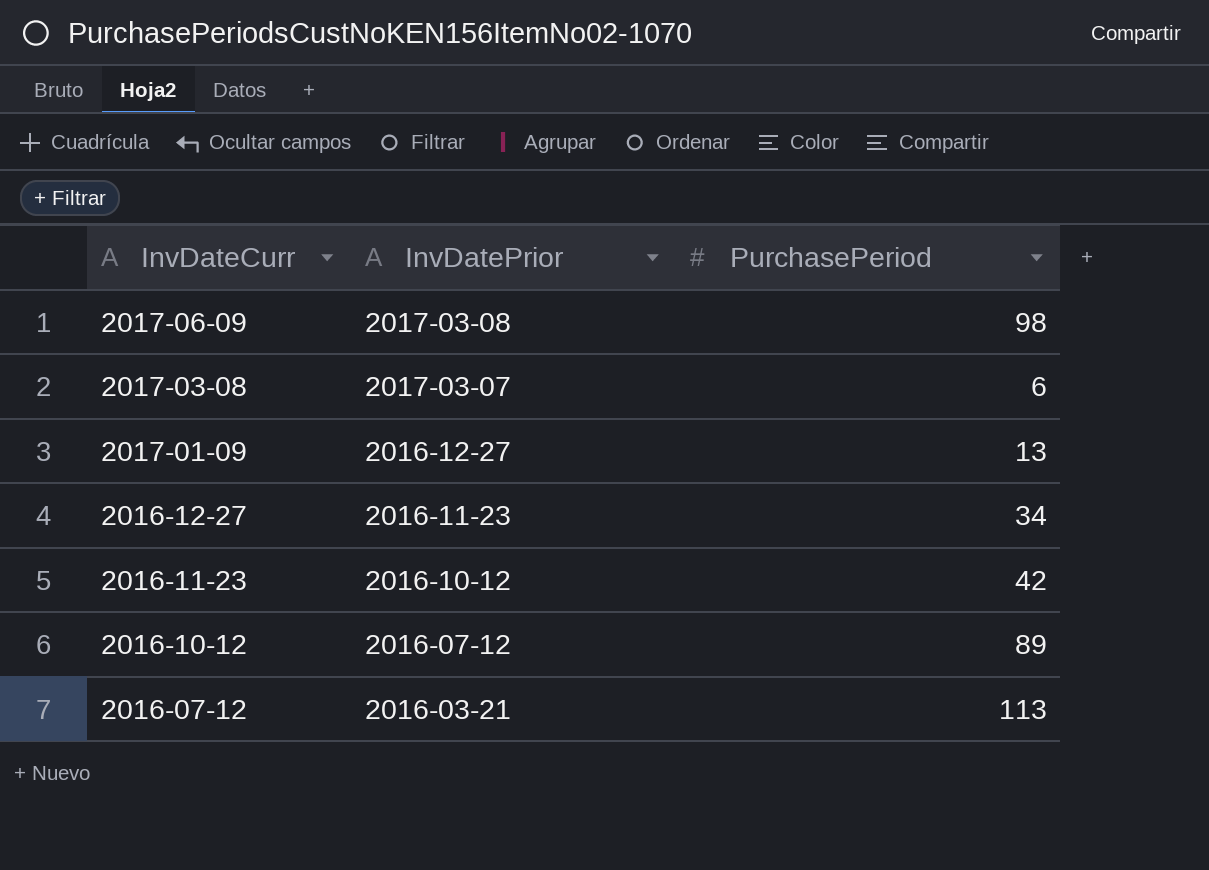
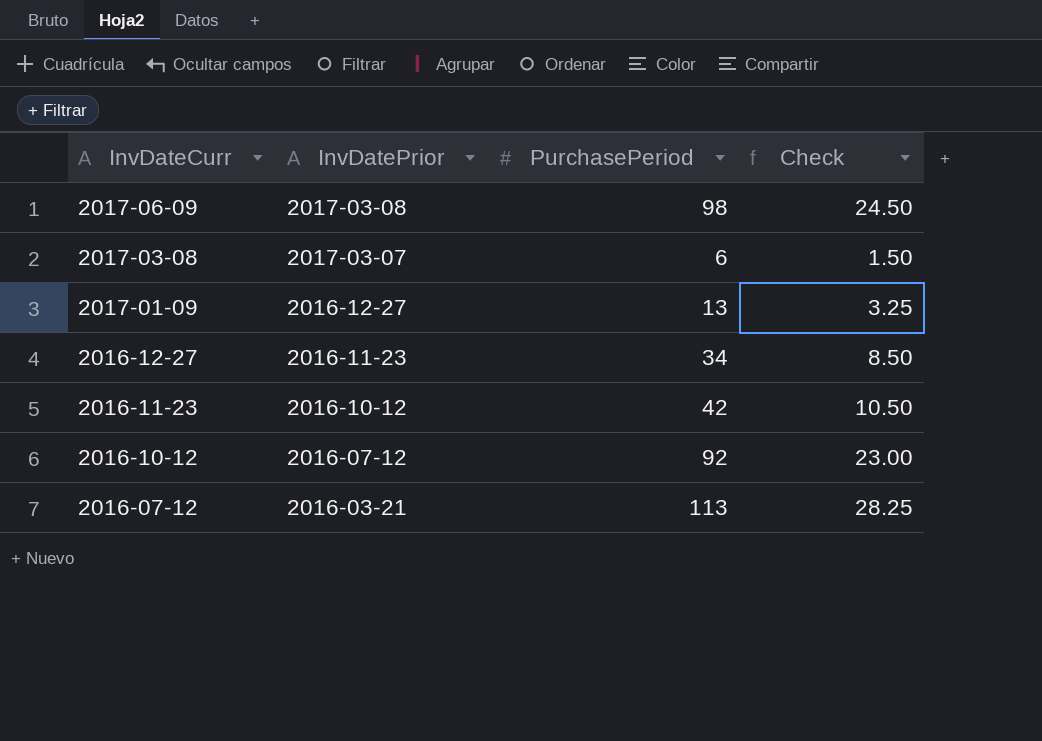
column Check | formula: none -> [PurchasePeriod] * 0.25
2016-10-12 | PurchasePeriod: 89 -> 92

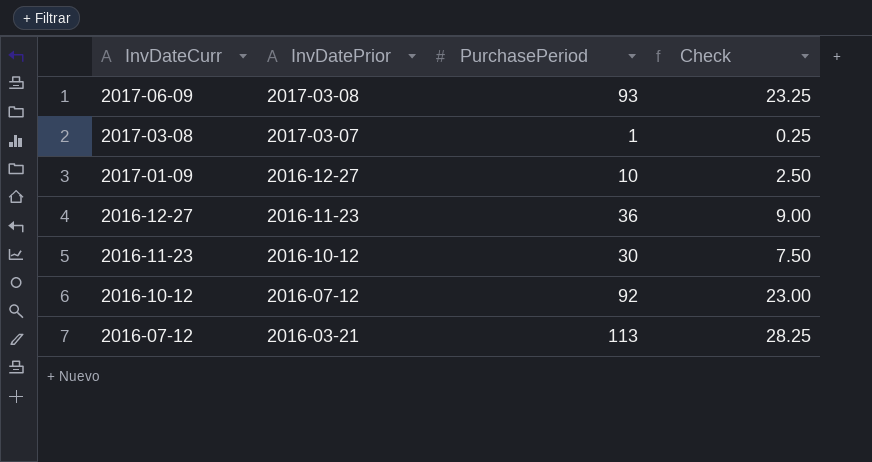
2017-06-09 | PurchasePeriod: 98 -> 93
2017-06-09 | Check: 24.50 -> 23.25
2017-03-08 | PurchasePeriod: 6 -> 1
2017-03-08 | Check: 1.50 -> 0.25
2017-01-09 | PurchasePeriod: 13 -> 10
2017-01-09 | Check: 3.25 -> 2.50
2016-12-27 | PurchasePeriod: 34 -> 36
2016-12-27 | Check: 8.50 -> 9.00
2016-11-23 | PurchasePeriod: 42 -> 30
2016-11-23 | Check: 10.50 -> 7.50

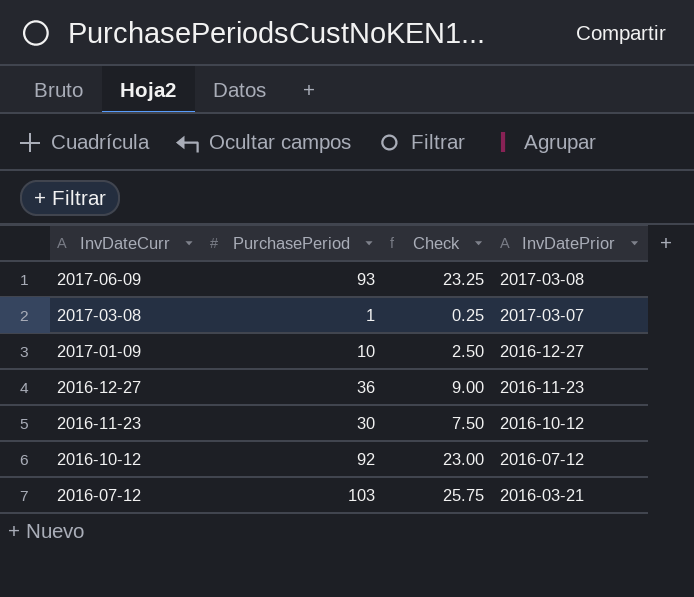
column InvDatePrior | position: 2 -> 4
2016-07-12 | PurchasePeriod: 113 -> 103
2016-07-12 | Check: 28.25 -> 25.75

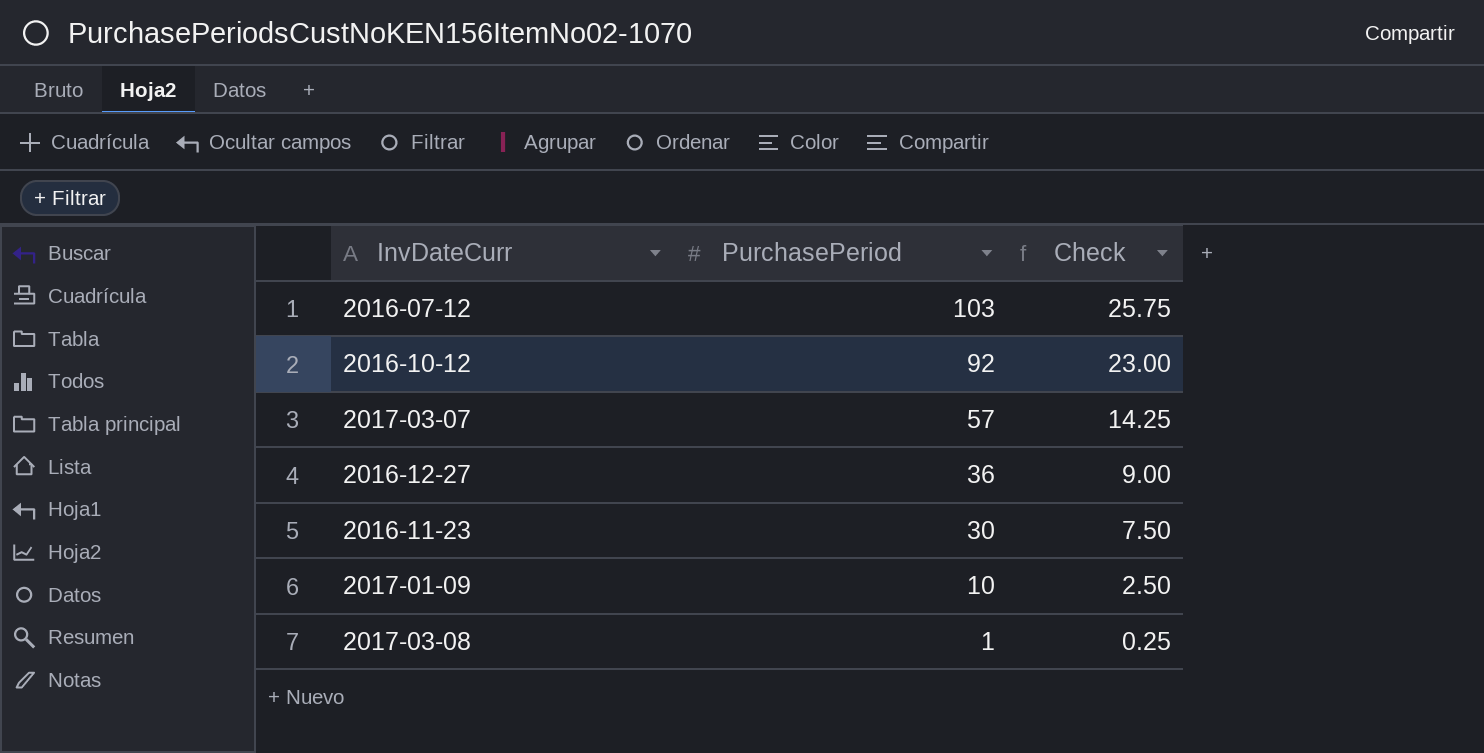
row order: InvDateCurr descending -> PurchasePeriod descending
column InvDatePrior | position: 4 -> none
row 2017-06-09: 93 | 23.25 | 2017-03-08 -> none
row 2017-03-07: none -> 57 | 14.25

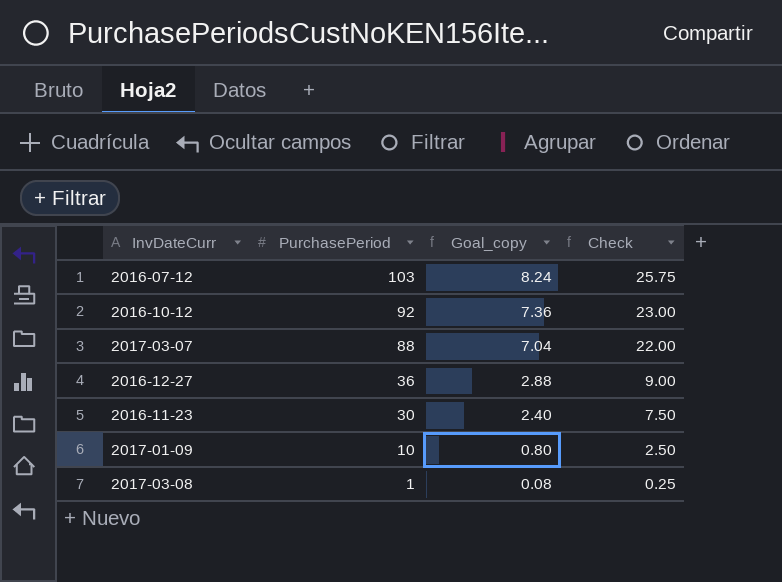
column Goal_copy | formula: none -> [PurchasePeriod] * 0.08
2017-03-07 | PurchasePeriod: 57 -> 88
2017-03-07 | Check: 14.25 -> 22.00

